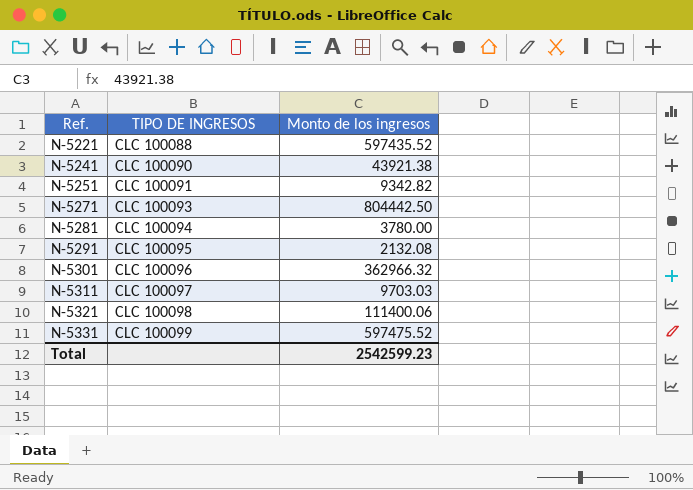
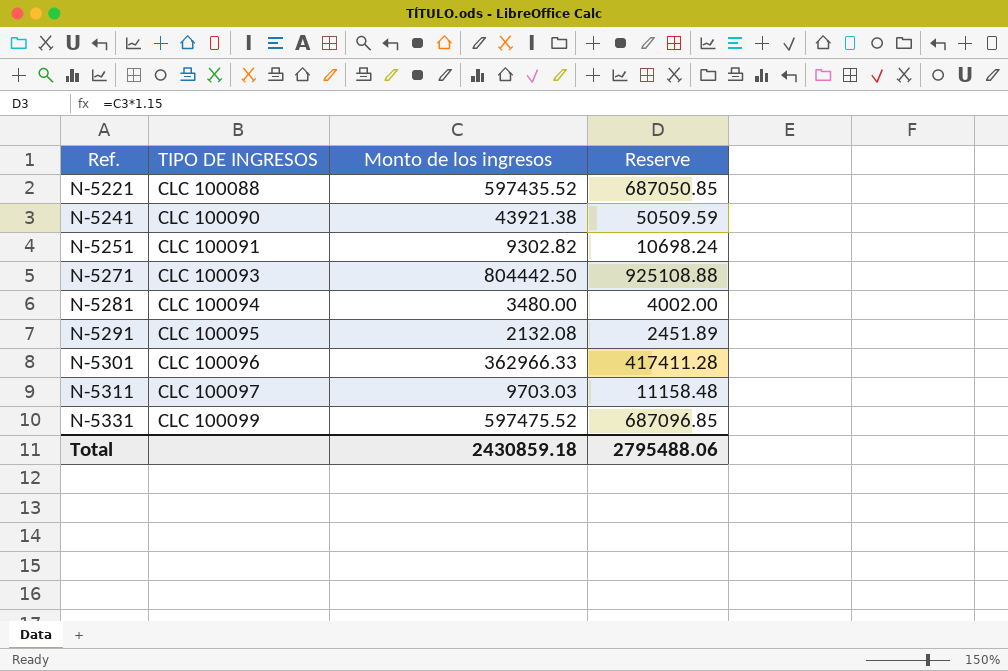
column Reserve | formula: none -> [Monto de los ingresos] * 1.15
row N-5321: CLC 100098 | 111400.06 -> none
N-5251 | Monto de los ingresos: 9342.82 -> 9302.82
N-5281 | Monto de los ingresos: 3780.00 -> 3480.00
N-5301 | Monto de los ingresos: 362966.32 -> 362966.33
Total | Monto de los ingresos: 2542599.23 -> 2430859.18

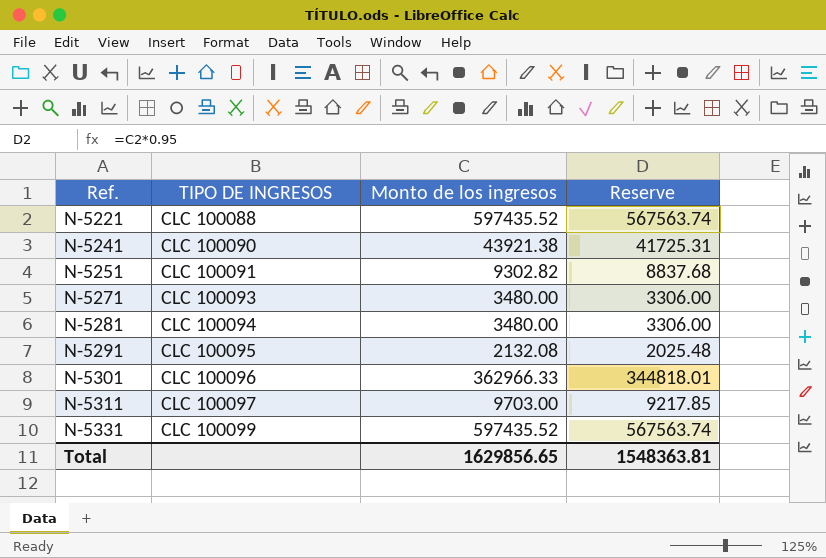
column Reserve | formula: [Monto de los ingresos] * 1.15 -> [Monto de los ingresos] * 0.95
N-5271 | Monto de los ingresos: 804442.50 -> 3480.00
N-5311 | Monto de los ingresos: 9703.03 -> 9703.00
N-5331 | Monto de los ingresos: 597475.52 -> 597435.52
Total | Monto de los ingresos: 2430859.18 -> 1629856.65
Total | Reserve: 2795488.06 -> 1548363.81

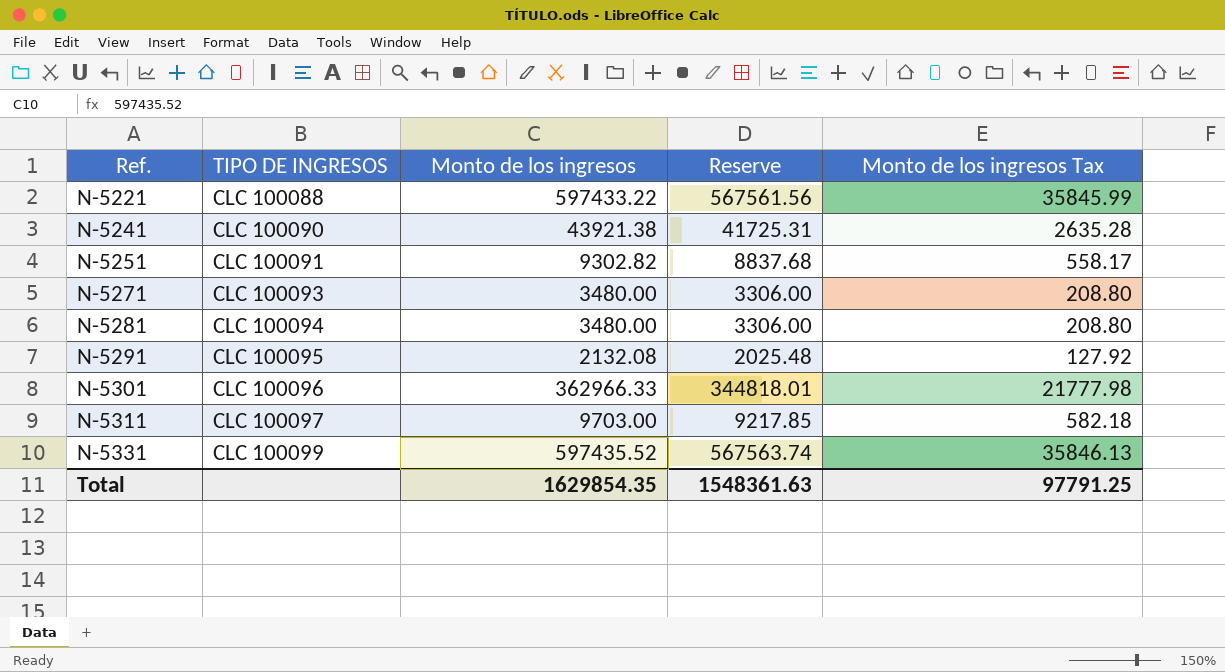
column Monto de los ingresos Tax | formula: none -> [Monto de los ingresos] * 0.06
N-5221 | Monto de los ingresos: 597435.52 -> 597433.22
N-5221 | Reserve: 567563.74 -> 567561.56
Total | Monto de los ingresos: 1629856.65 -> 1629854.35
Total | Reserve: 1548363.81 -> 1548361.63

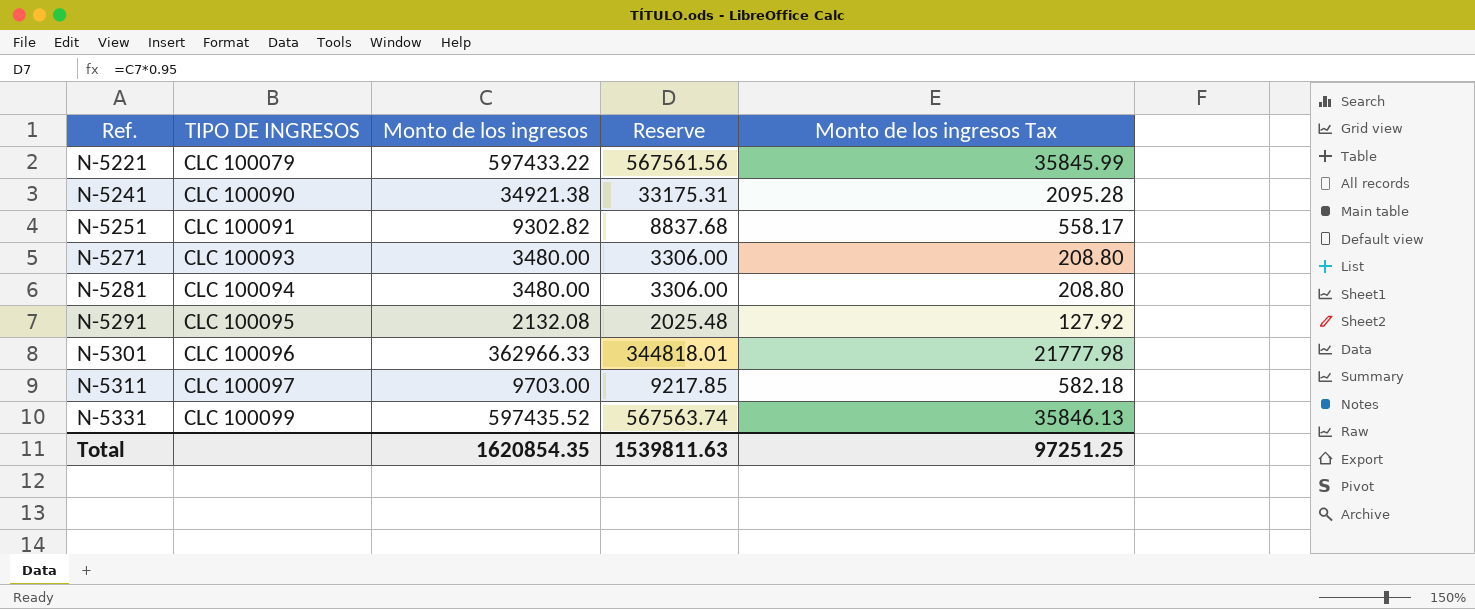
N-5221 | TIPO DE INGRESOS: CLC 100088 -> CLC 100079
N-5241 | Monto de los ingresos: 43921.38 -> 34921.38
N-5241 | Reserve: 41725.31 -> 33175.31
N-5241 | Monto de los ingresos Tax: 2635.28 -> 2095.28
Total | Monto de los ingresos: 1629854.35 -> 1620854.35
Total | Reserve: 1548361.63 -> 1539811.63
Total | Monto de los ingresos Tax: 97791.25 -> 97251.25

